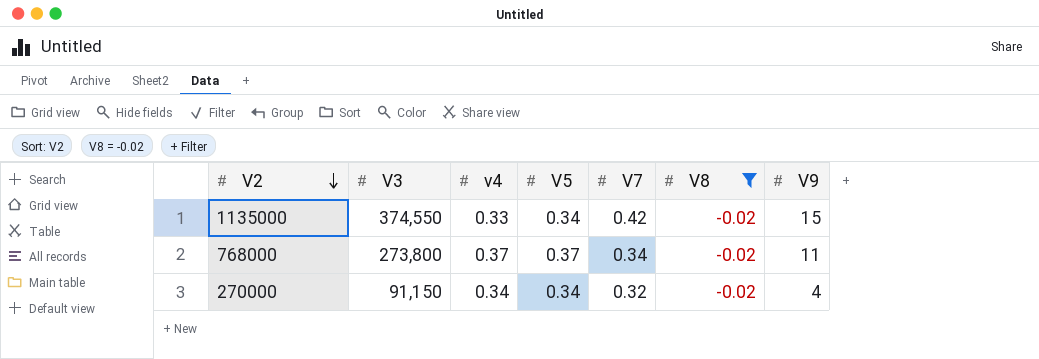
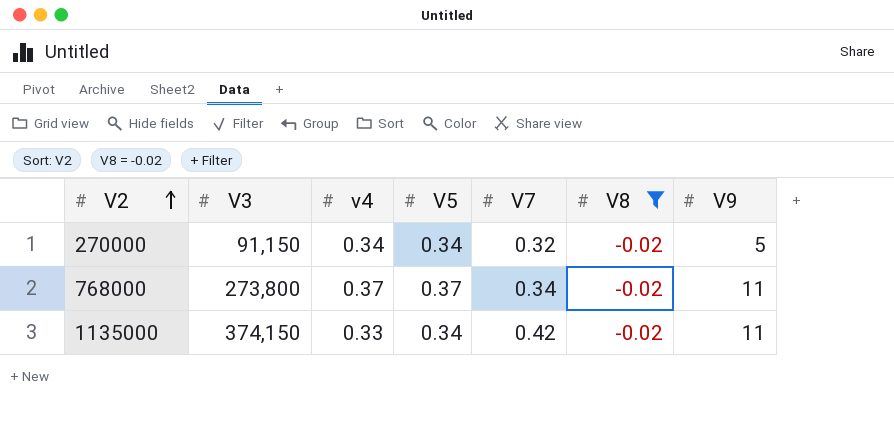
row order: V2 descending -> V2 ascending
270000 | V9: 4 -> 5
1135000 | V3: 374,550 -> 374,150
1135000 | V9: 15 -> 11

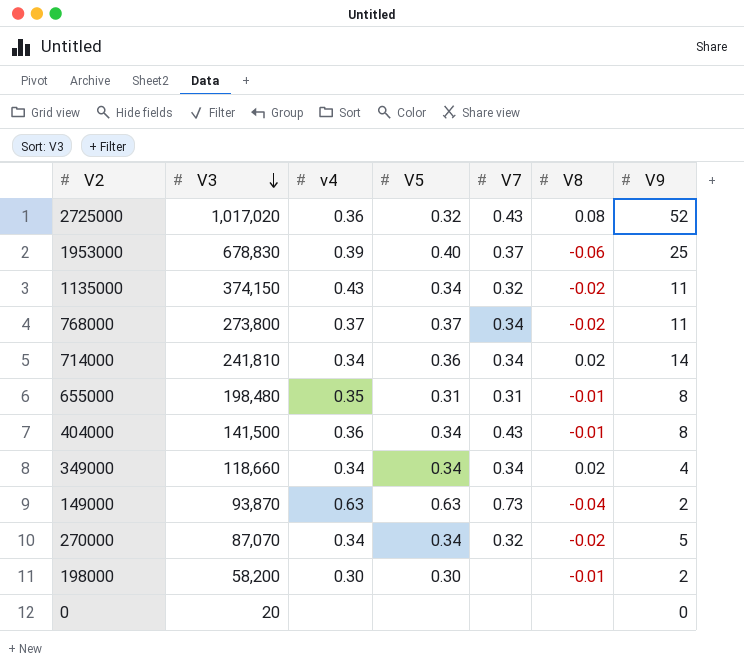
filter: V8 = -0.02 -> none
row order: V2 ascending -> V3 descending
1135000 | v4: 0.33 -> 0.43
1135000 | V7: 0.42 -> 0.32
270000 | V3: 91,150 -> 87,070

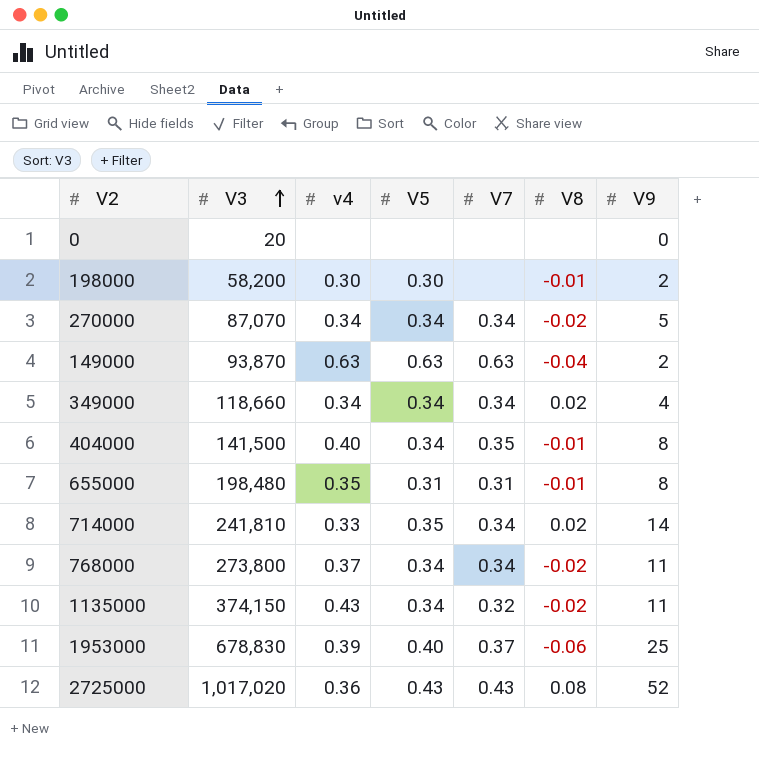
row order: V3 descending -> V3 ascending
270000 | V7: 0.32 -> 0.34
149000 | V7: 0.73 -> 0.63
404000 | v4: 0.36 -> 0.40
404000 | V7: 0.43 -> 0.35
714000 | v4: 0.34 -> 0.33
714000 | V5: 0.36 -> 0.35
768000 | V5: 0.37 -> 0.34
2725000 | V5: 0.32 -> 0.43

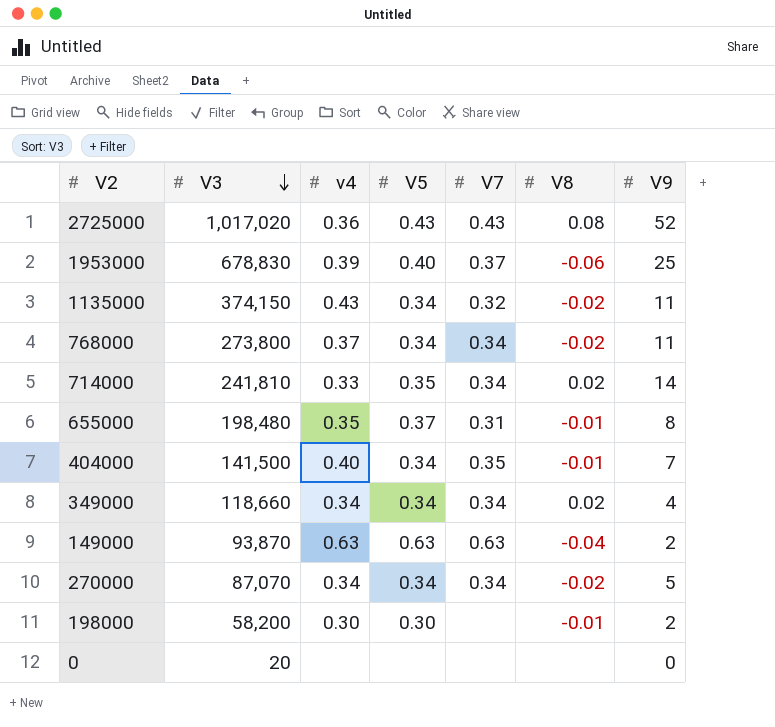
row order: V3 ascending -> V3 descending
655000 | V5: 0.31 -> 0.37
404000 | V9: 8 -> 7

